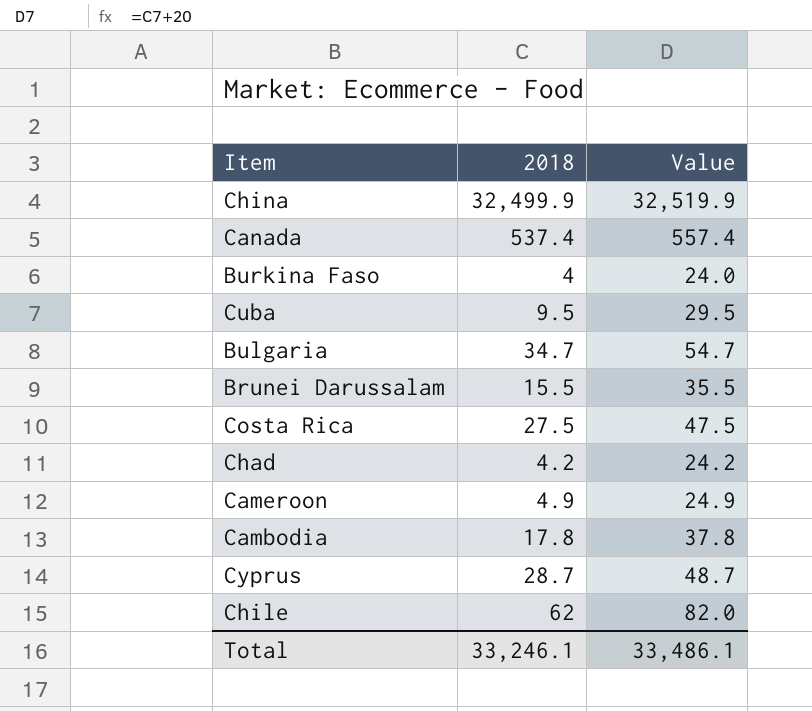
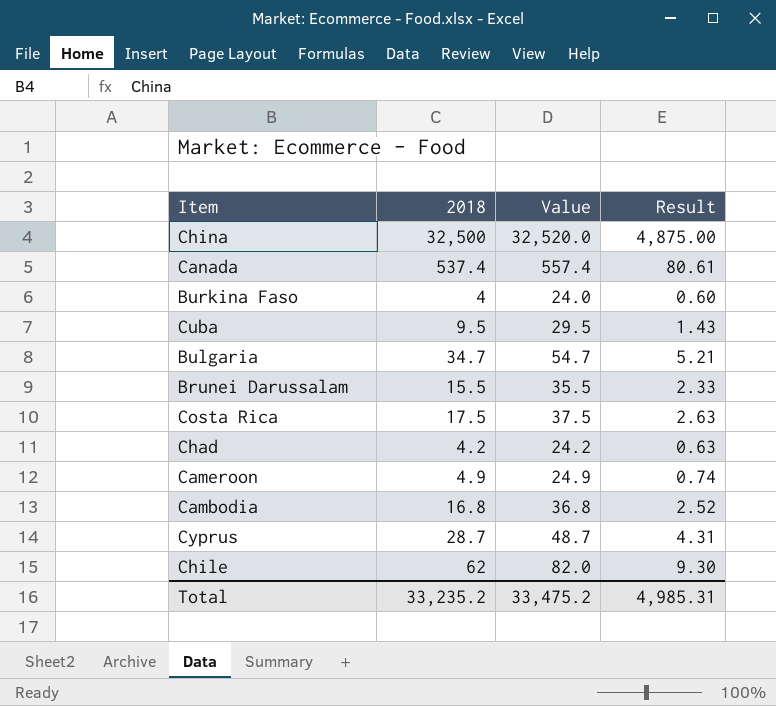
column Result | formula: none -> [2018] * 0.15
China | 2018: 32,499.9 -> 32,500
China | Value: 32,519.9 -> 32,520.0
Costa Rica | 2018: 27.5 -> 17.5
Costa Rica | Value: 47.5 -> 37.5
Cambodia | 2018: 17.8 -> 16.8
Cambodia | Value: 37.8 -> 36.8
Total | 2018: 33,246.1 -> 33,235.2
Total | Value: 33,486.1 -> 33,475.2

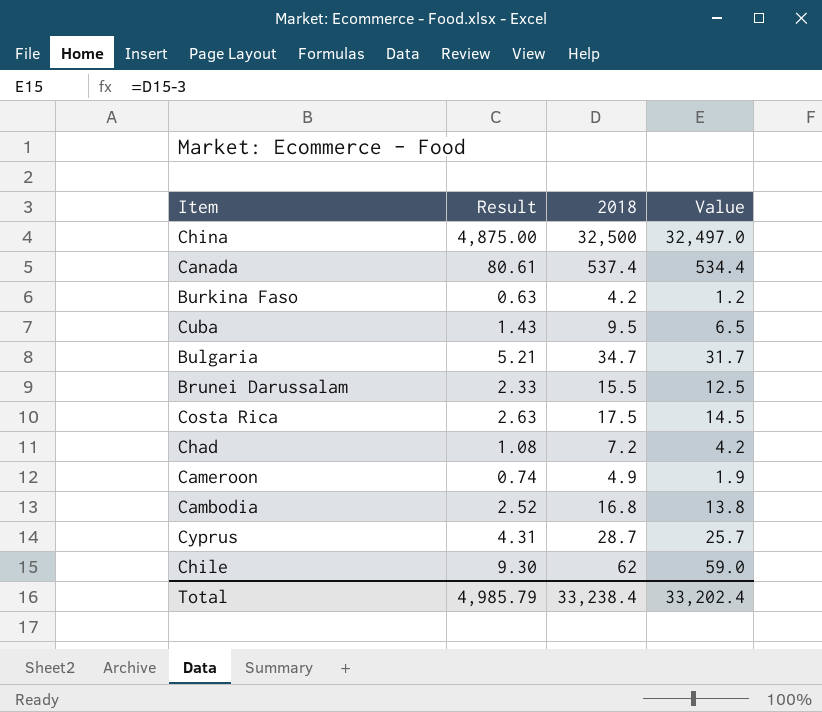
column Result | position: 4 -> 2
column Value | formula: [2018] + 20 -> [2018] - 3
Burkina Faso | Result: 0.60 -> 0.63
Burkina Faso | 2018: 4 -> 4.2
Chad | Result: 0.63 -> 1.08
Chad | 2018: 4.2 -> 7.2
Total | Result: 4,985.31 -> 4,985.79
Total | 2018: 33,235.2 -> 33,238.4
Total | Value: 33,475.2 -> 33,202.4

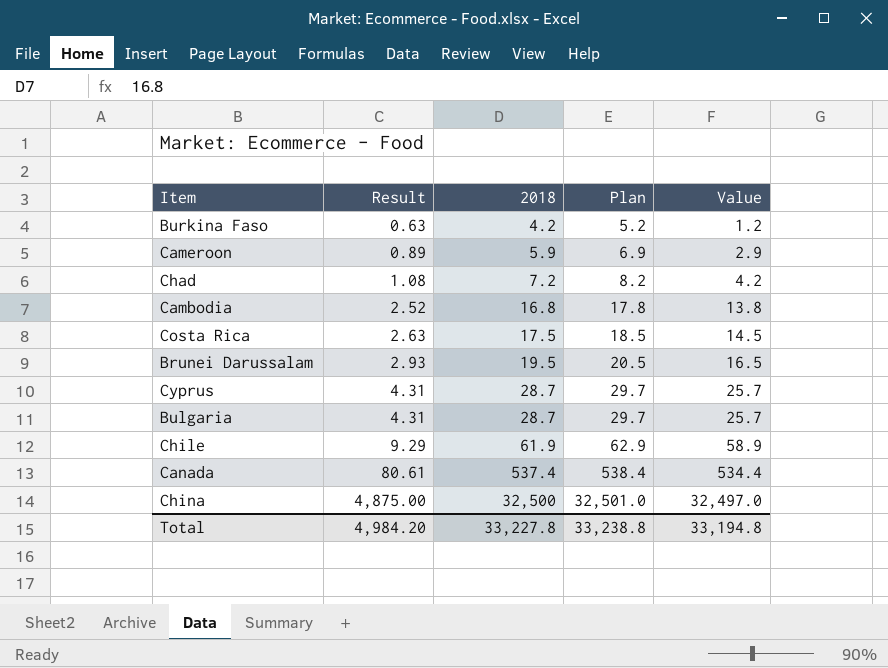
row order: none -> Result ascending
column Plan | formula: none -> [2018] + 1
row Cuba: 1.43 | 9.5 | 6.5 -> none
Cameroon | Result: 0.74 -> 0.89
Cameroon | 2018: 4.9 -> 5.9
Cameroon | Value: 1.9 -> 2.9
Brunei Darussalam | Result: 2.33 -> 2.93
Brunei Darussalam | 2018: 15.5 -> 19.5
Brunei Darussalam | Value: 12.5 -> 16.5
Bulgaria | Result: 5.21 -> 4.31
Bulgaria | 2018: 34.7 -> 28.7
Bulgaria | Value: 31.7 -> 25.7
Chile | Result: 9.30 -> 9.29
Chile | 2018: 62 -> 61.9
Chile | Value: 59.0 -> 58.9
Total | Result: 4,985.79 -> 4,984.20
Total | 2018: 33,238.4 -> 33,227.8
Total | Value: 33,202.4 -> 33,194.8

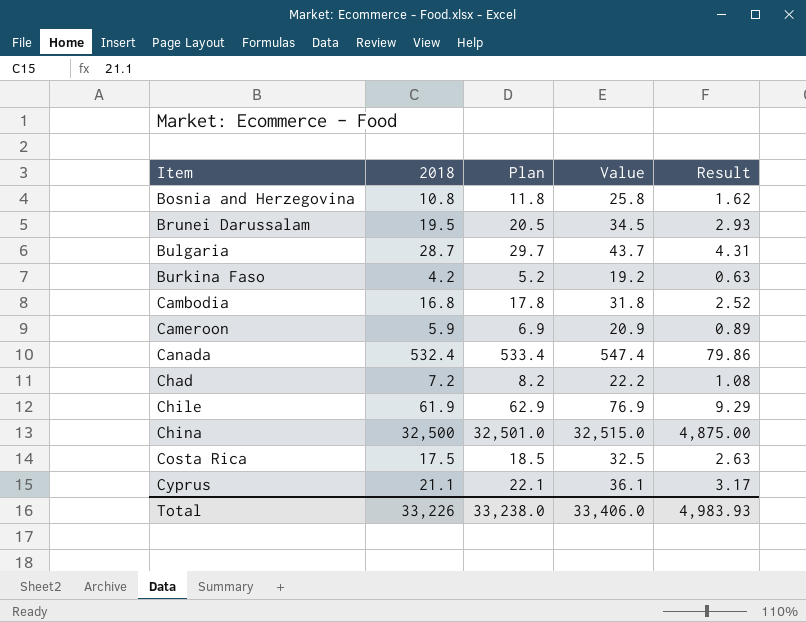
row order: Result ascending -> Item ascending
column Value | formula: [2018] - 3 -> [2018] + 15
column Result | position: 2 -> 5
row Bosnia and Herzegovina: none -> 10.8 | 11.8 | 25.8 | 1.62
Canada | 2018: 537.4 -> 532.4
Canada | Plan: 538.4 -> 533.4
Canada | Result: 80.61 -> 79.86
Cyprus | 2018: 28.7 -> 21.1
Cyprus | Plan: 29.7 -> 22.1
Cyprus | Result: 4.31 -> 3.17
Total | 2018: 33,227.8 -> 33,226
Total | Plan: 33,238.8 -> 33,238.0
Total | Value: 33,194.8 -> 33,406.0
Total | Result: 4,984.20 -> 4,983.93

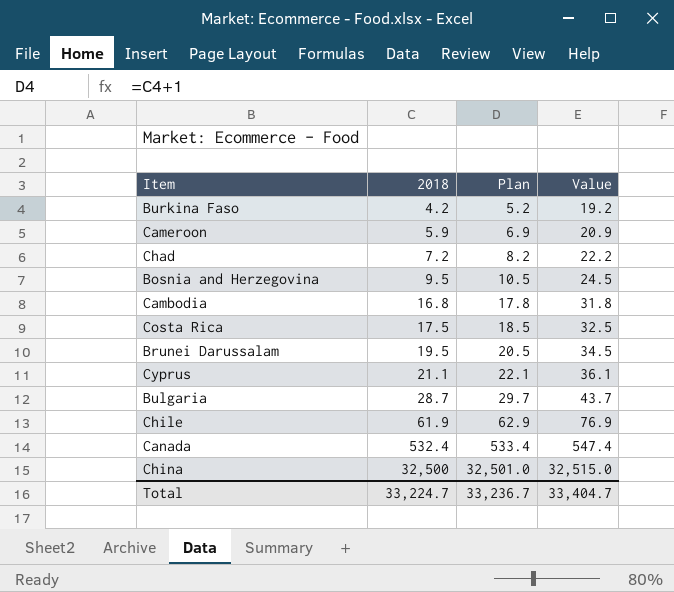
row order: Item ascending -> 2018 ascending
column Result | formula: [2018] * 0.15 -> none
Bosnia and Herzegovina | 2018: 10.8 -> 9.5
Bosnia and Herzegovina | Plan: 11.8 -> 10.5
Bosnia and Herzegovina | Value: 25.8 -> 24.5
Total | 2018: 33,226 -> 33,224.7
Total | Plan: 33,238.0 -> 33,236.7
Total | Value: 33,406.0 -> 33,404.7

